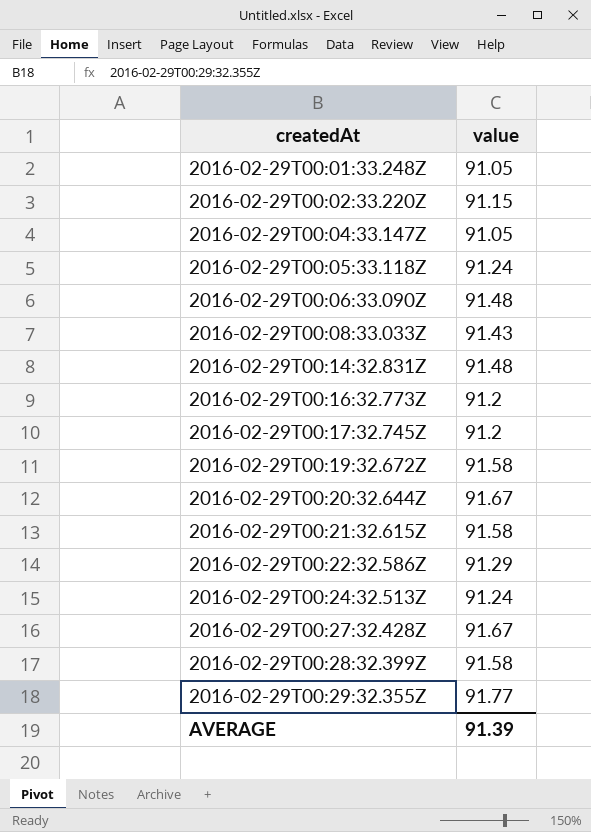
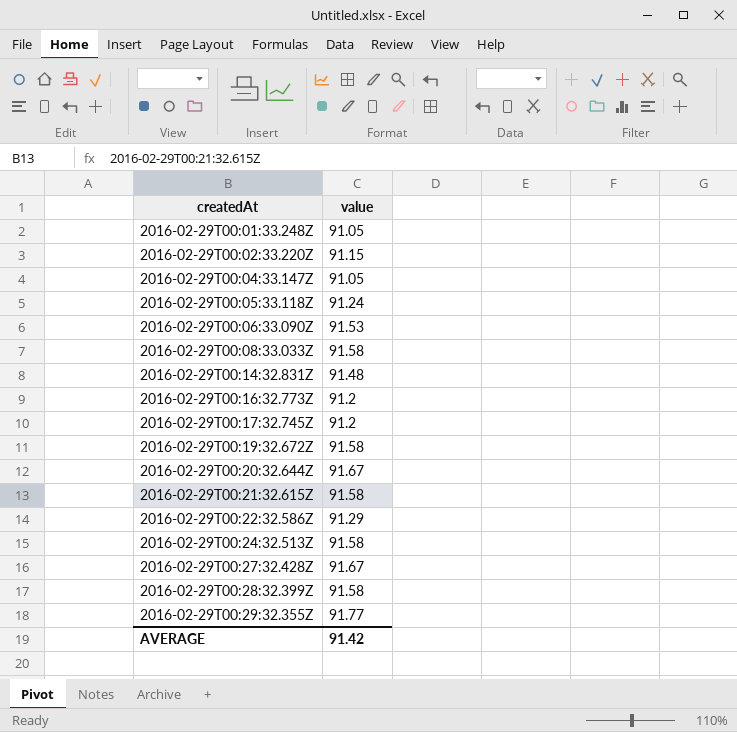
2016-02-29T00:06:33.090Z | value: 91.48 -> 91.53
2016-02-29T00:08:33.033Z | value: 91.43 -> 91.58
2016-02-29T00:24:32.513Z | value: 91.24 -> 91.58
AVERAGE | value: 91.39 -> 91.42

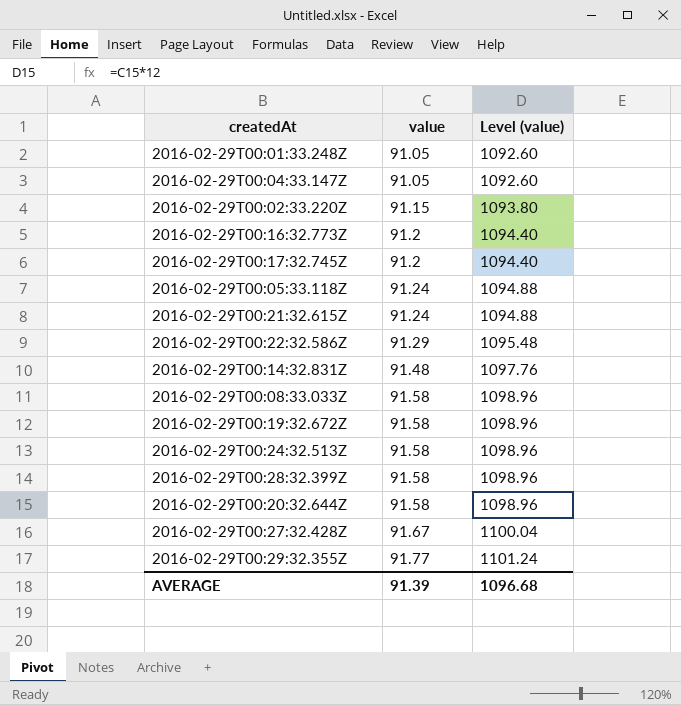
row order: createdAt ascending -> value ascending
column Level (value) | formula: none -> [value] * 12
row 2016-02-29T00:06:33.090Z: 91.53 -> none
2016-02-29T00:21:32.615Z | value: 91.58 -> 91.24
2016-02-29T00:20:32.644Z | value: 91.67 -> 91.58
AVERAGE | value: 91.42 -> 91.39

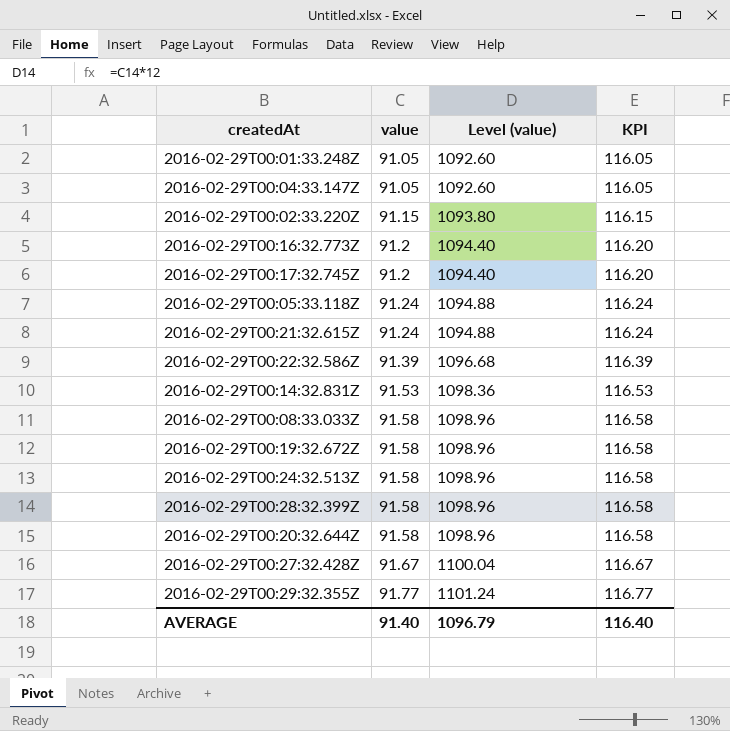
column KPI | formula: none -> [value] + 25
2016-02-29T00:22:32.586Z | value: 91.29 -> 91.39
2016-02-29T00:22:32.586Z | Level (value): 1095.48 -> 1096.68
2016-02-29T00:14:32.831Z | value: 91.48 -> 91.53
2016-02-29T00:14:32.831Z | Level (value): 1097.76 -> 1098.36
AVERAGE | value: 91.39 -> 91.40
AVERAGE | Level (value): 1096.68 -> 1096.79

